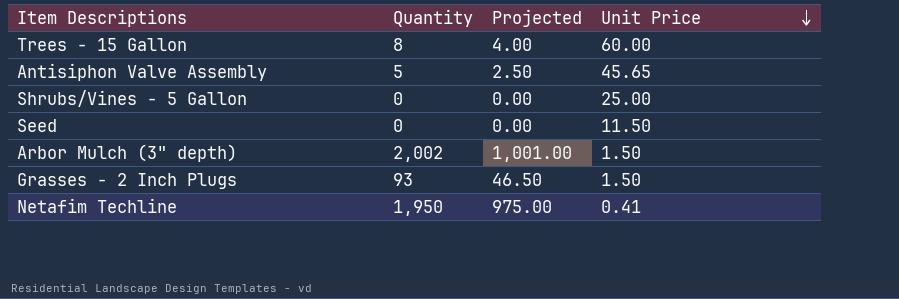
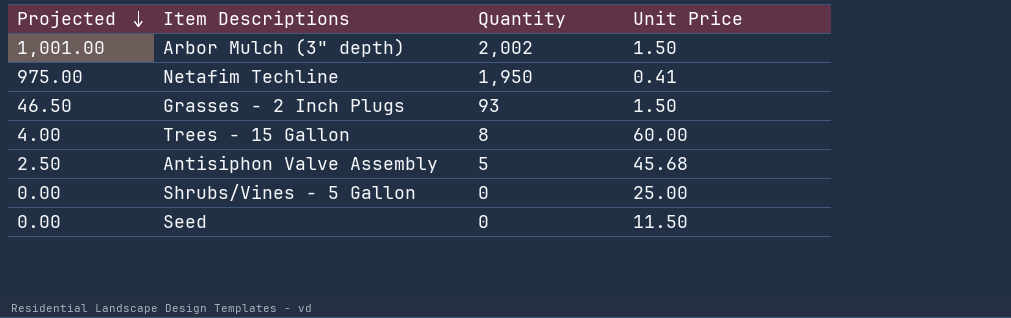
row order: Unit Price descending -> Projected descending
column Projected | position: 3 -> 1
Antisiphon Valve Assembly | Unit Price: 45.65 -> 45.68

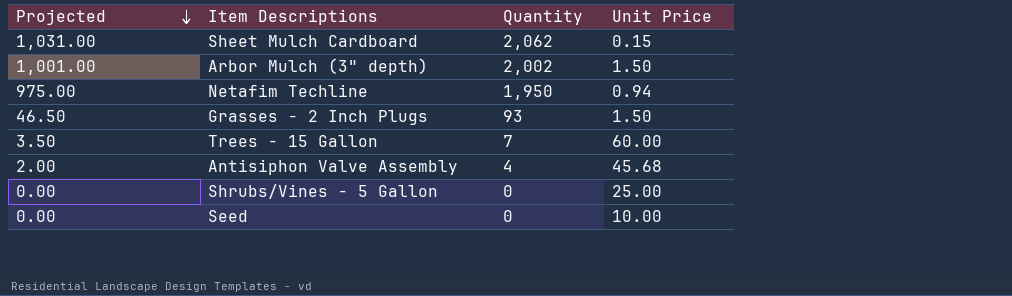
row Sheet Mulch Cardboard: none -> 1,031.00 | 2,062 | 0.15
Netafim Techline | Unit Price: 0.41 -> 0.94
Trees - 15 Gallon | Projected: 4.00 -> 3.50
Trees - 15 Gallon | Quantity: 8 -> 7
Antisiphon Valve Assembly | Projected: 2.50 -> 2.00
Antisiphon Valve Assembly | Quantity: 5 -> 4
Seed | Unit Price: 11.50 -> 10.00

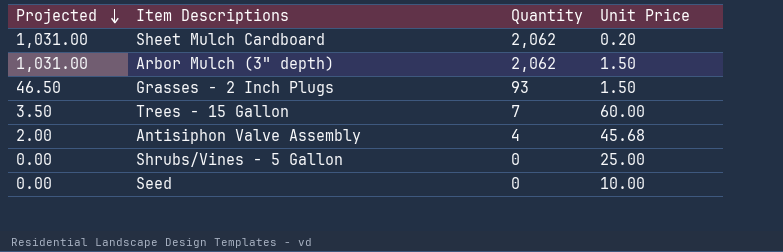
row Netafim Techline: 975.00 | 1,950 | 0.94 -> none
Sheet Mulch Cardboard | Unit Price: 0.15 -> 0.20
Arbor Mulch (3" depth) | Projected: 1,001.00 -> 1,031.00
Arbor Mulch (3" depth) | Quantity: 2,002 -> 2,062

